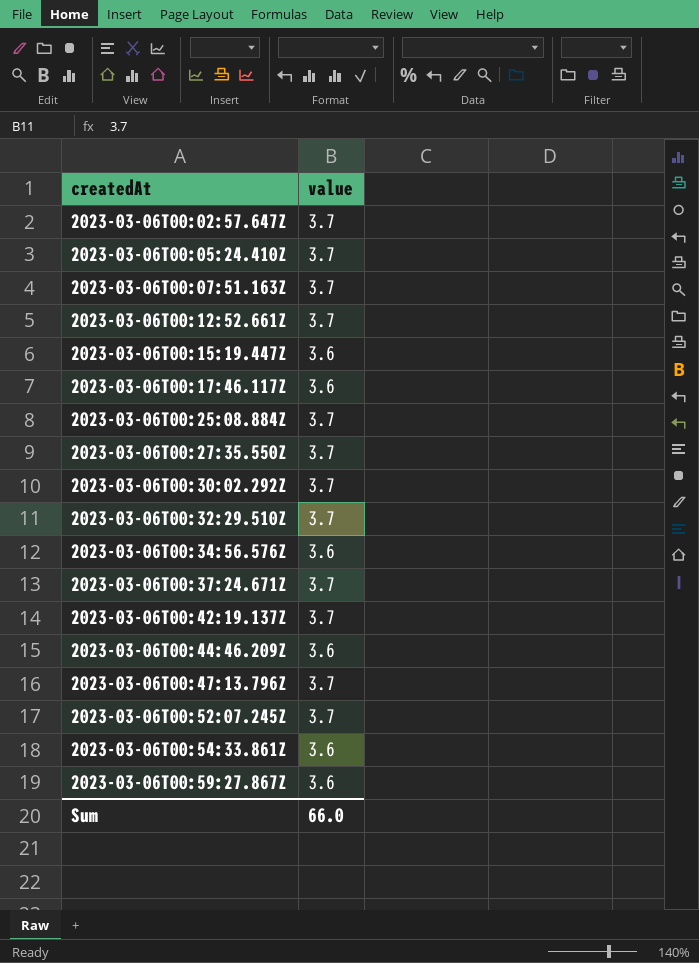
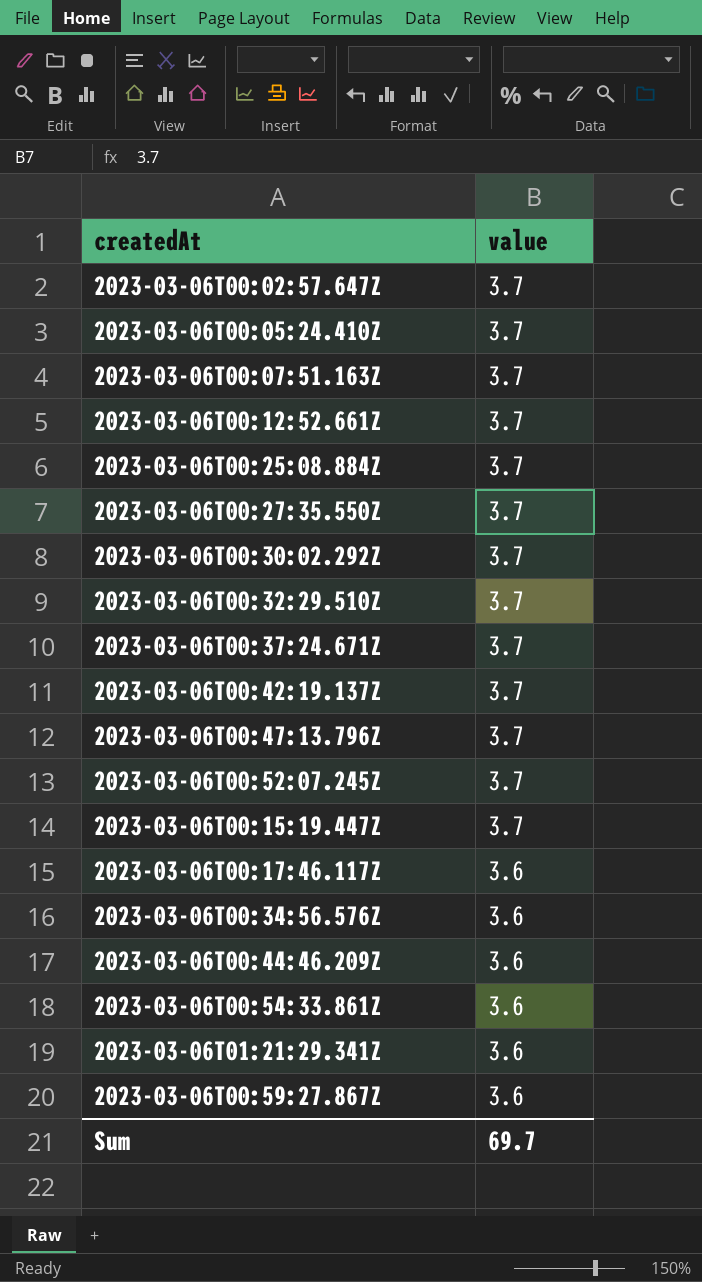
row order: createdAt ascending -> value descending
2023-03-06T00:15:19.447Z | value: 3.6 -> 3.7
row 2023-03-06T01:21:29.341Z: none -> 3.6
Sum | value: 66.0 -> 69.7

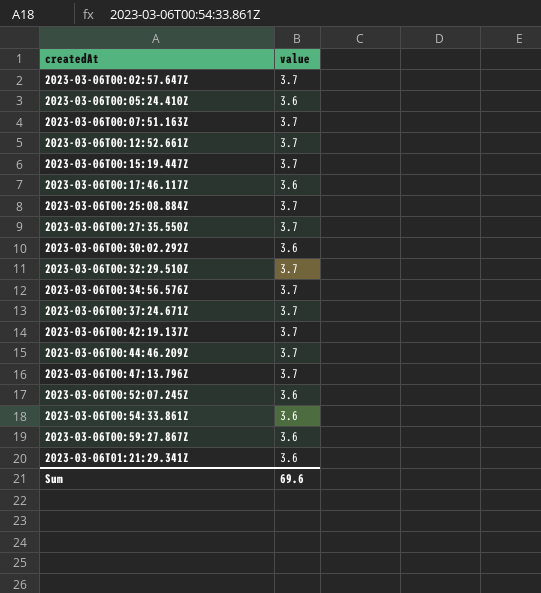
row order: value descending -> createdAt ascending
2023-03-06T00:05:24.410Z | value: 3.7 -> 3.6
2023-03-06T00:30:02.292Z | value: 3.7 -> 3.6
2023-03-06T00:34:56.576Z | value: 3.6 -> 3.7
2023-03-06T00:44:46.209Z | value: 3.6 -> 3.7
2023-03-06T00:52:07.245Z | value: 3.7 -> 3.6
Sum | value: 69.7 -> 69.6

